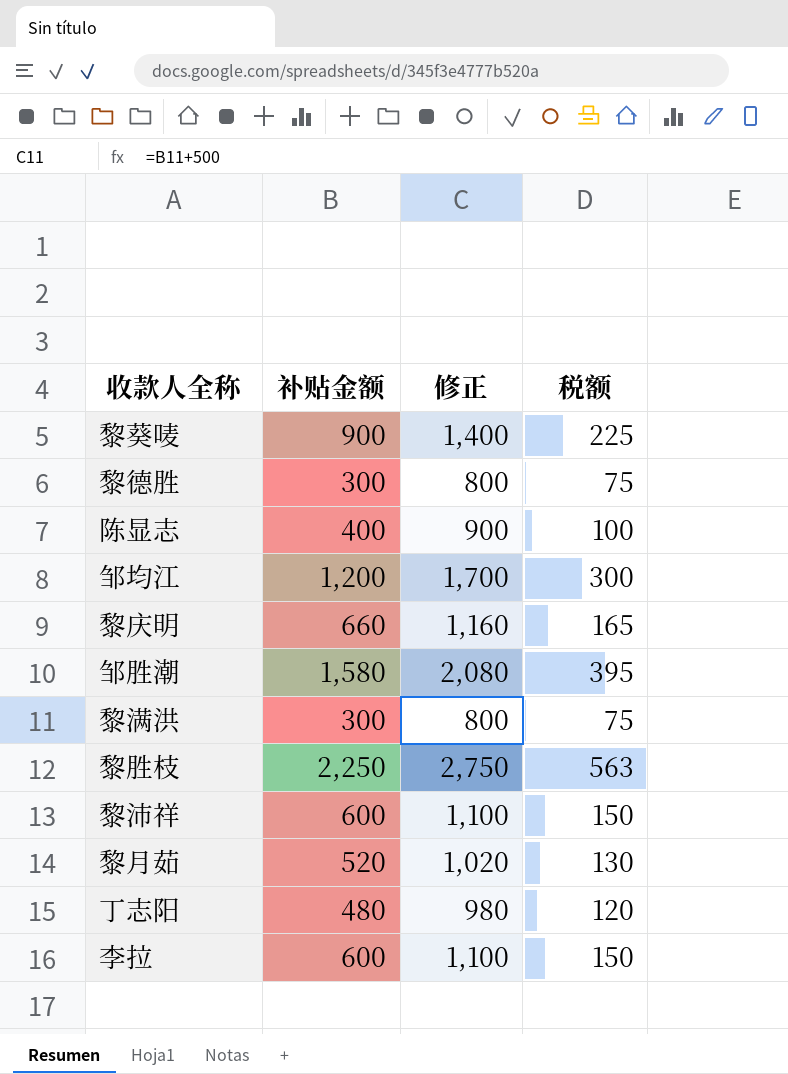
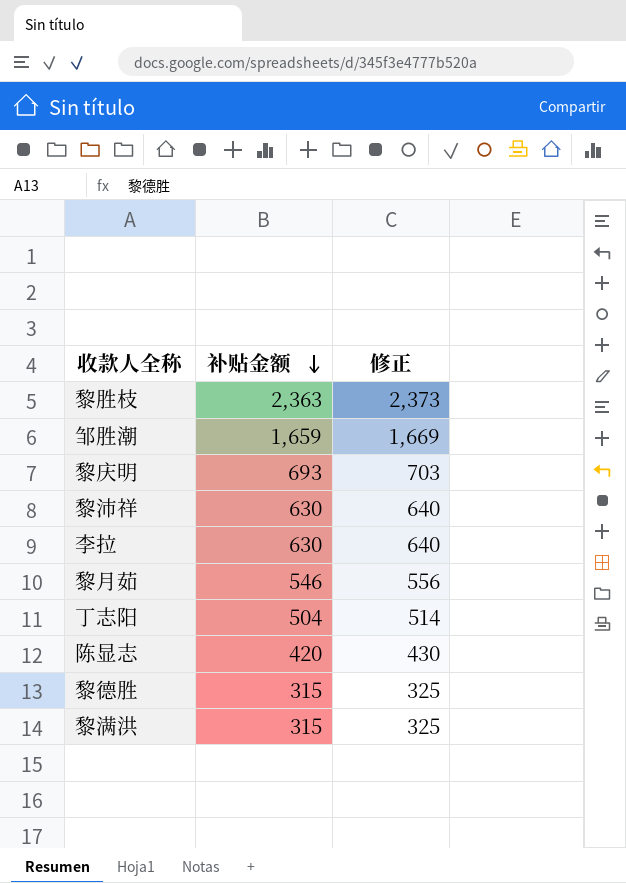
row order: none -> 补贴金额 descending
column 税额 | formula: [补贴金额] * 0.25 -> none
column 修正 | formula: [补贴金额] + 500 -> [补贴金额] + 10
row 黎葵唛: 900 | 1,400 | 225 -> none
row 邹均江: 1,200 | 1,700 | 300 -> none
黎胜枝 | 补贴金额: 2,250 -> 2,363
邹胜潮 | 补贴金额: 1,580 -> 1,659
黎庆明 | 补贴金额: 660 -> 693
黎沛祥 | 补贴金额: 600 -> 630
李拉 | 补贴金额: 600 -> 630
黎月茹 | 补贴金额: 520 -> 546
丁志阳 | 补贴金额: 480 -> 504
陈显志 | 补贴金额: 400 -> 420
黎德胜 | 补贴金额: 300 -> 315
黎满洪 | 补贴金额: 300 -> 315

